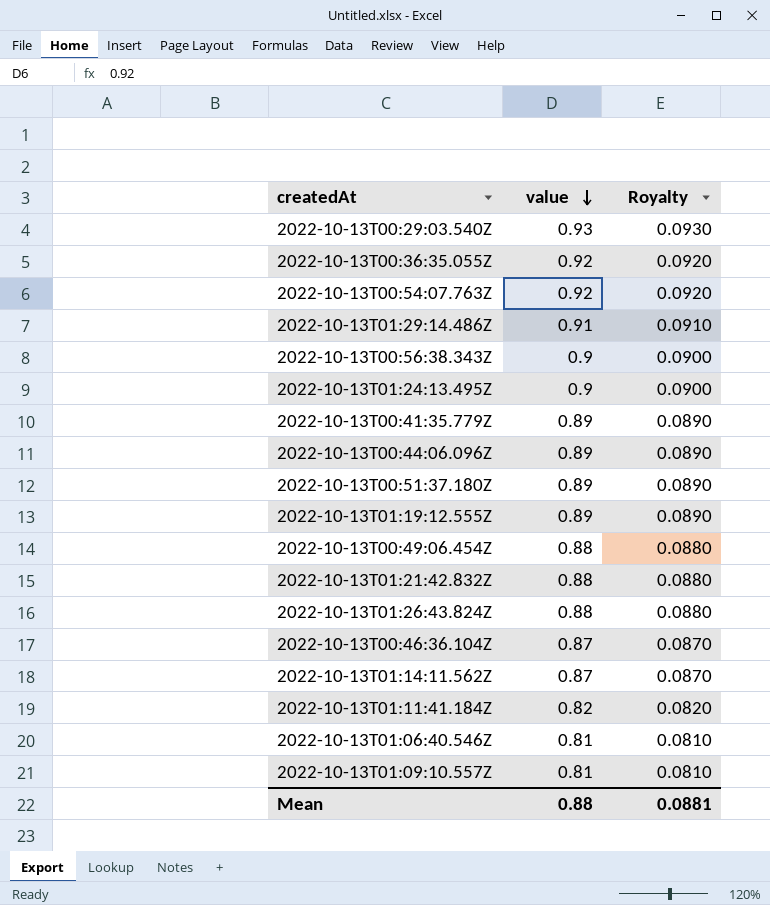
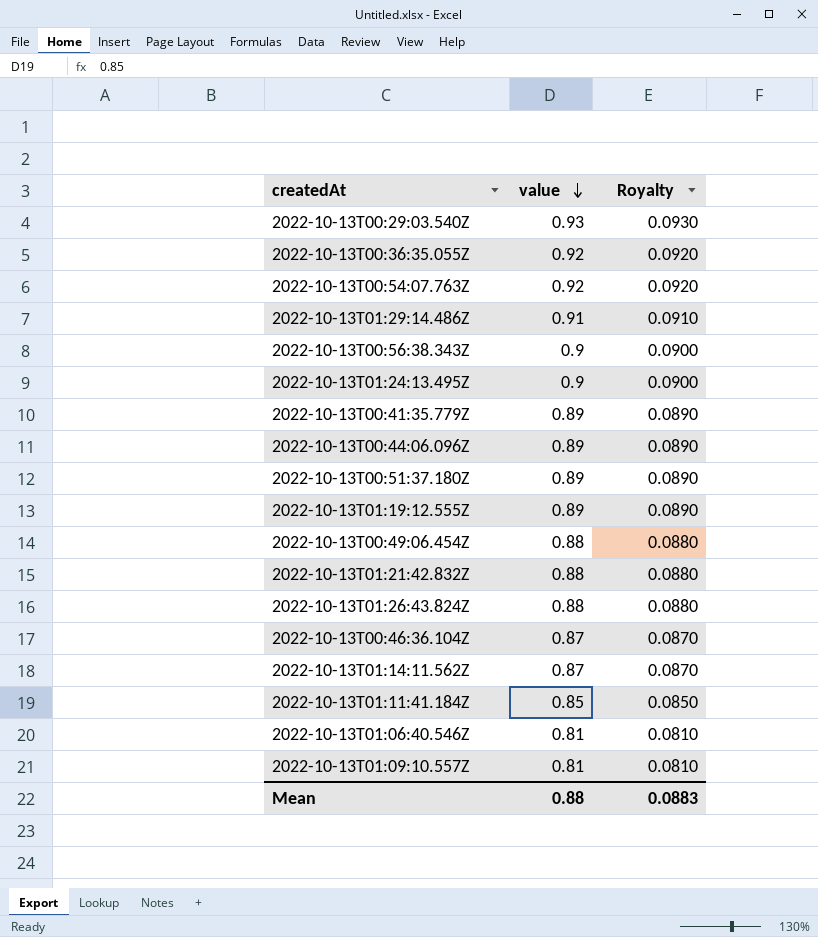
2022-10-13T01:11:41.184Z | value: 0.82 -> 0.85
2022-10-13T01:11:41.184Z | Royalty: 0.0820 -> 0.0850
Mean | Royalty: 0.0881 -> 0.0883

